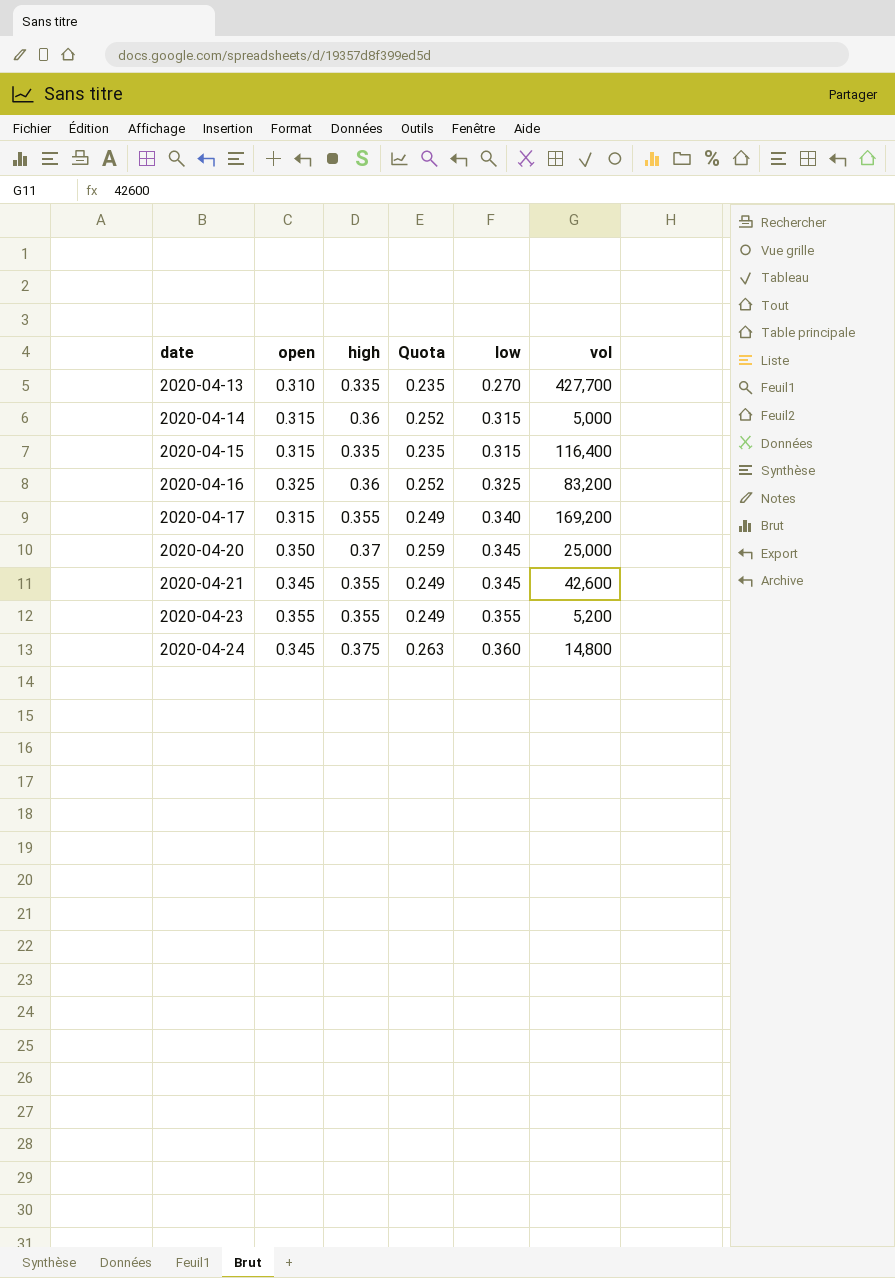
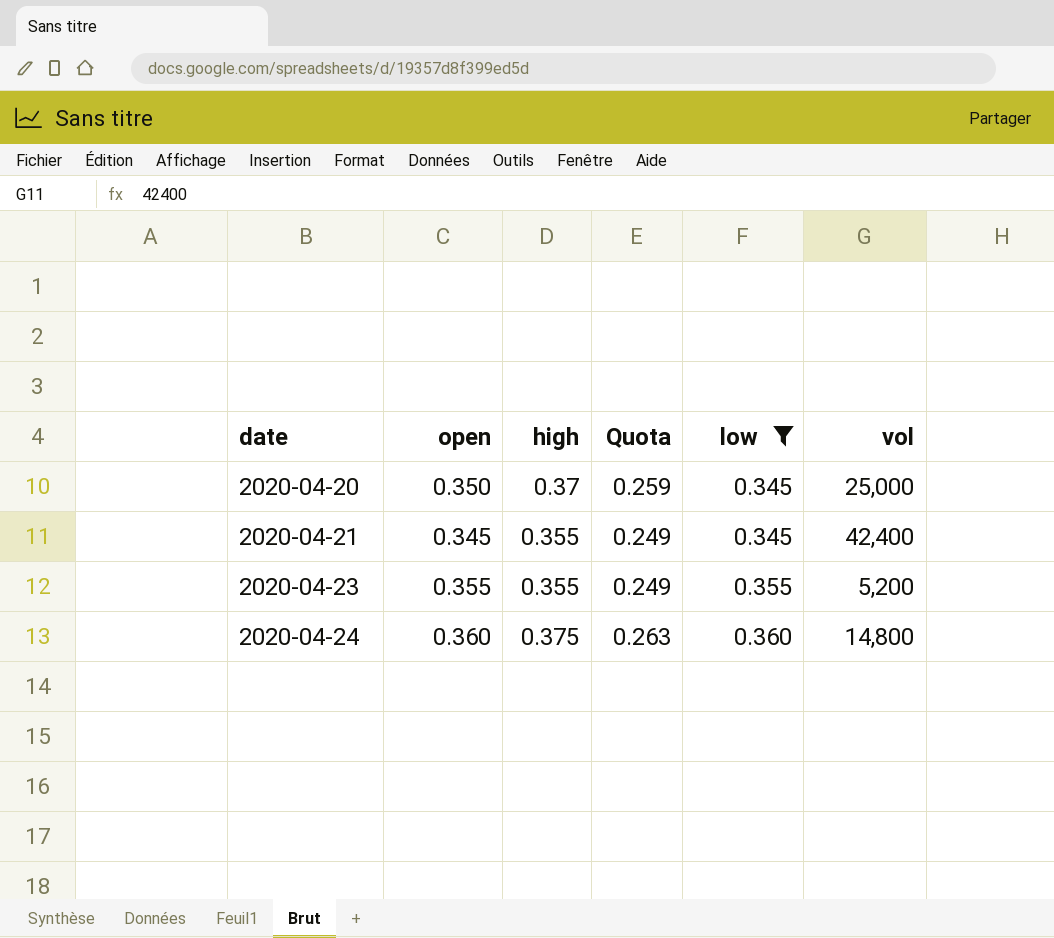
filter: none -> low >= 0.345
2020-04-21 | vol: 42,600 -> 42,400
2020-04-24 | open: 0.345 -> 0.360

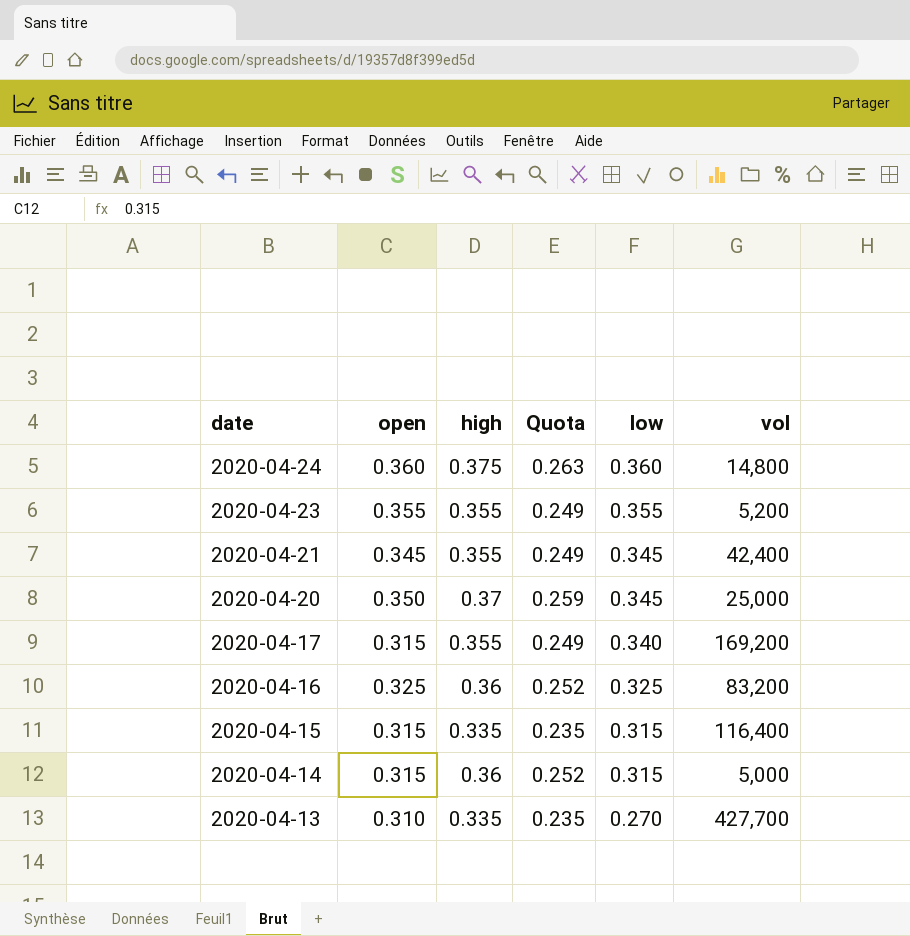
filter: low >= 0.345 -> none
row order: date ascending -> date descending

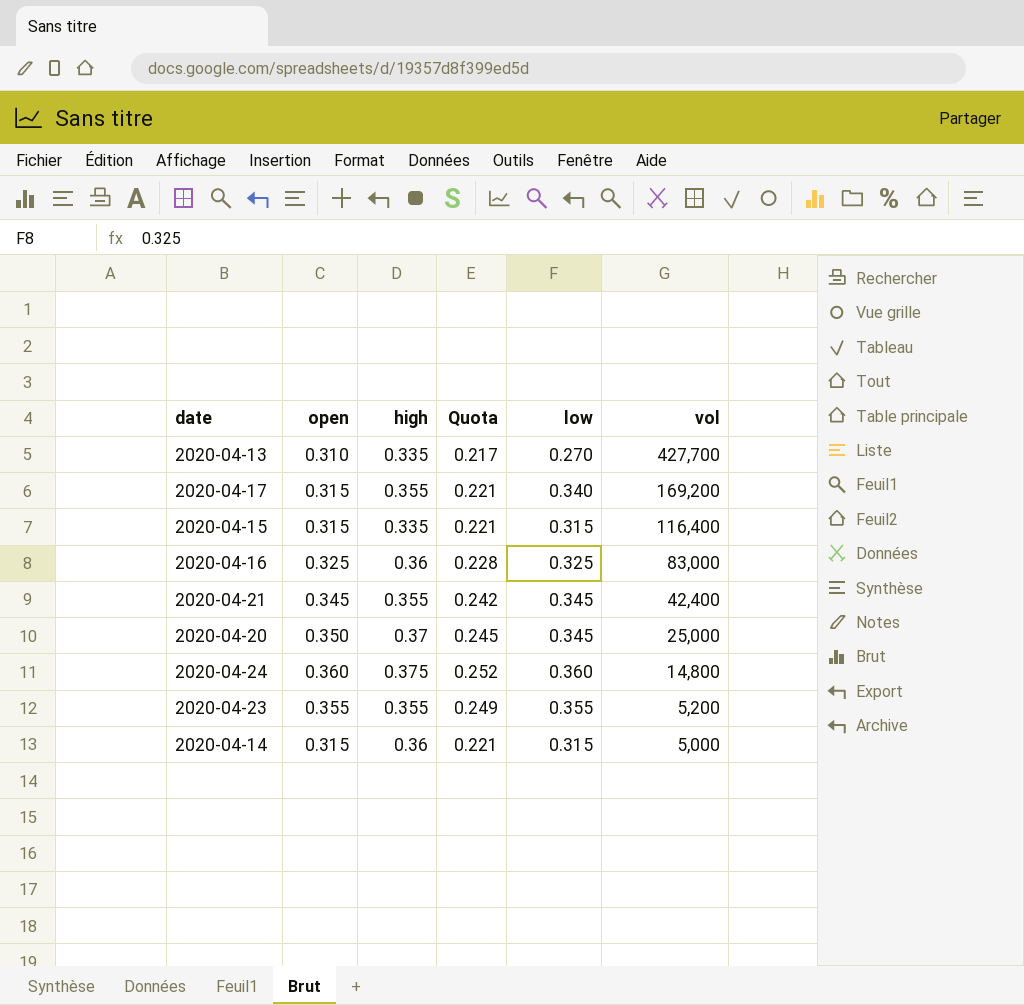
row order: date descending -> vol descending
column Quota | formula: [high] * 0.7 -> [open] * 0.7
2020-04-16 | vol: 83,200 -> 83,000

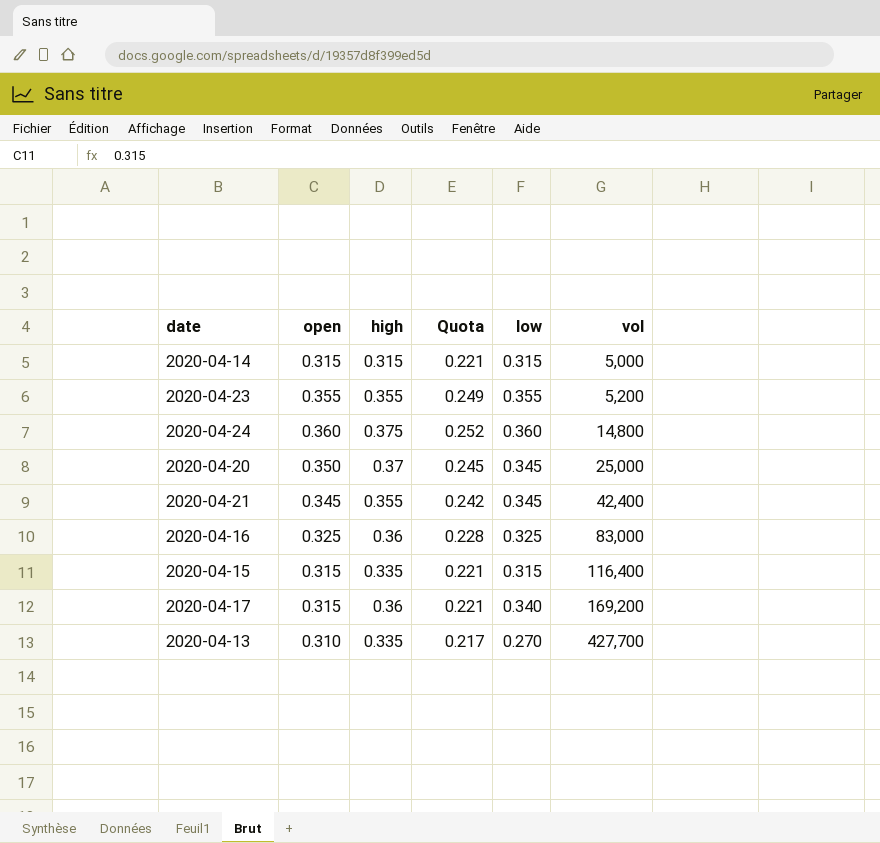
row order: vol descending -> vol ascending
2020-04-14 | high: 0.36 -> 0.315
2020-04-17 | high: 0.355 -> 0.36

